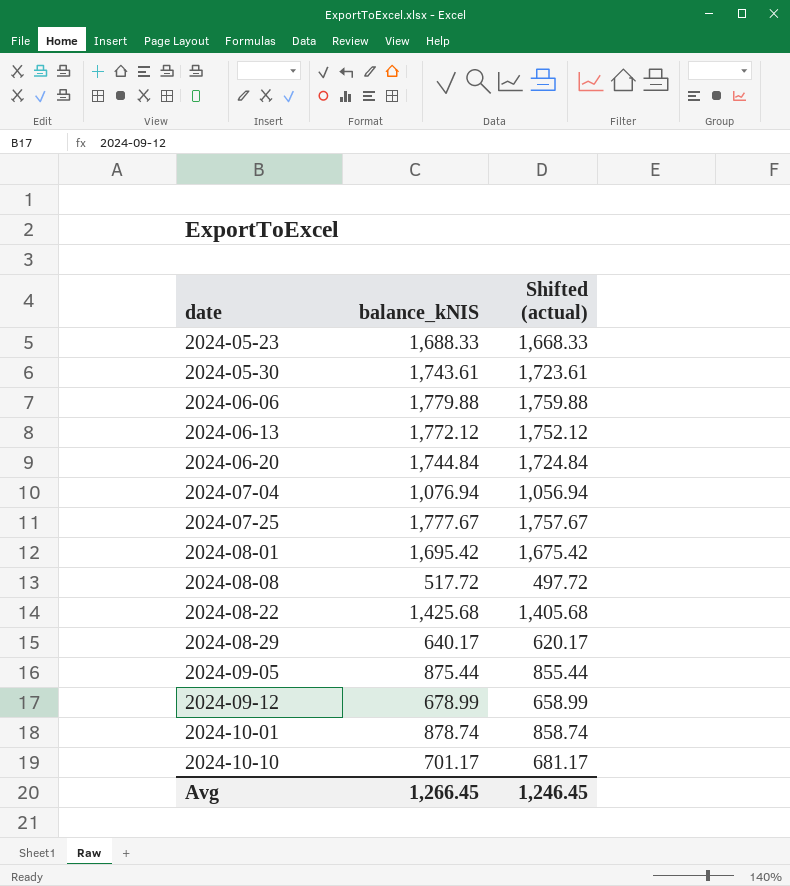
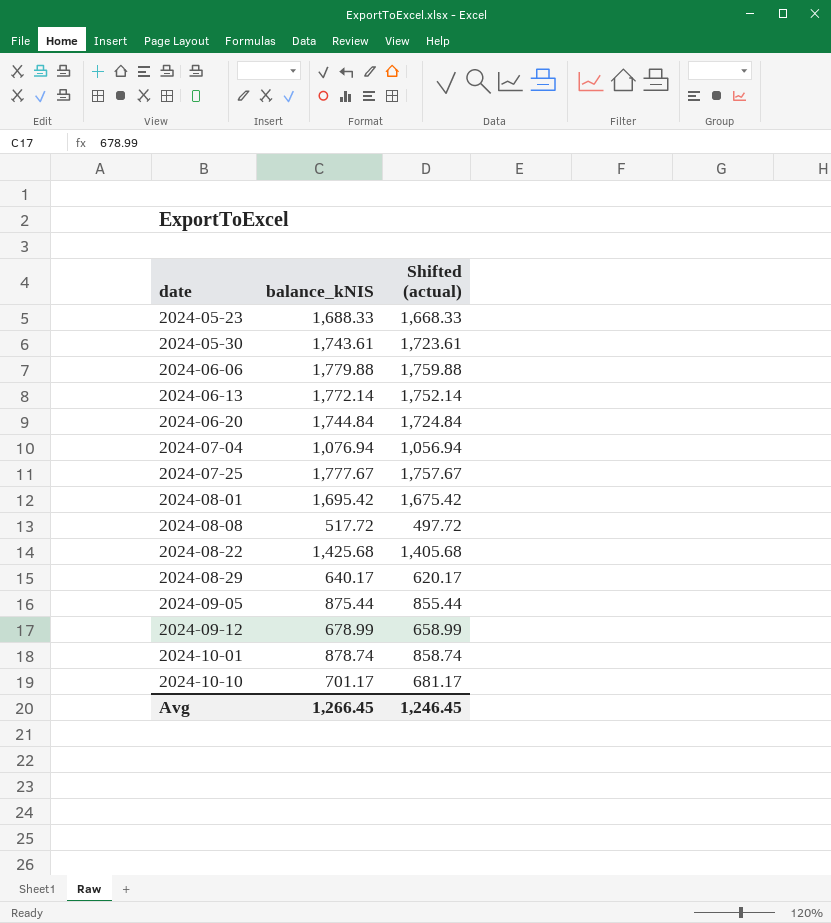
2024-06-13 | balance_kNIS: 1,772.12 -> 1,772.14
2024-06-13 | Shifted (actual): 1,752.12 -> 1,752.14

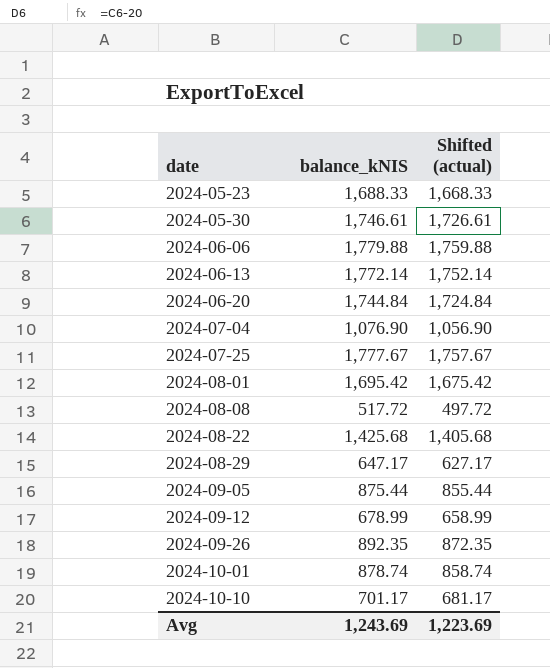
2024-05-30 | balance_kNIS: 1,743.61 -> 1,746.61
2024-05-30 | Shifted (actual): 1,723.61 -> 1,726.61
2024-07-04 | balance_kNIS: 1,076.94 -> 1,076.90
2024-07-04 | Shifted (actual): 1,056.94 -> 1,056.90
2024-08-29 | balance_kNIS: 640.17 -> 647.17
2024-08-29 | Shifted (actual): 620.17 -> 627.17
row 2024-09-26: none -> 892.35 | 872.35
Avg | balance_kNIS: 1,266.45 -> 1,243.69
Avg | Shifted (actual): 1,246.45 -> 1,223.69

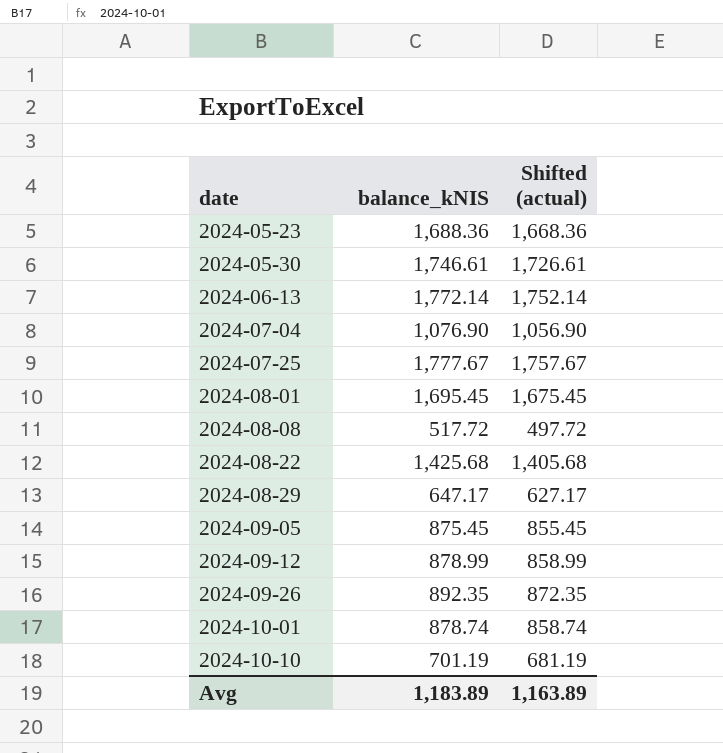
row 2024-06-06: 1,779.88 | 1,759.88 -> none
row 2024-06-20: 1,744.84 | 1,724.84 -> none
2024-05-23 | balance_kNIS: 1,688.33 -> 1,688.36
2024-05-23 | Shifted (actual): 1,668.33 -> 1,668.36
2024-08-01 | balance_kNIS: 1,695.42 -> 1,695.45
2024-08-01 | Shifted (actual): 1,675.42 -> 1,675.45
2024-09-05 | balance_kNIS: 875.44 -> 875.45
2024-09-05 | Shifted (actual): 855.44 -> 855.45
2024-09-12 | balance_kNIS: 678.99 -> 878.99
2024-09-12 | Shifted (actual): 658.99 -> 858.99
2024-10-10 | balance_kNIS: 701.17 -> 701.19
2024-10-10 | Shifted (actual): 681.17 -> 681.19
Avg | balance_kNIS: 1,243.69 -> 1,183.89
Avg | Shifted (actual): 1,223.69 -> 1,163.89

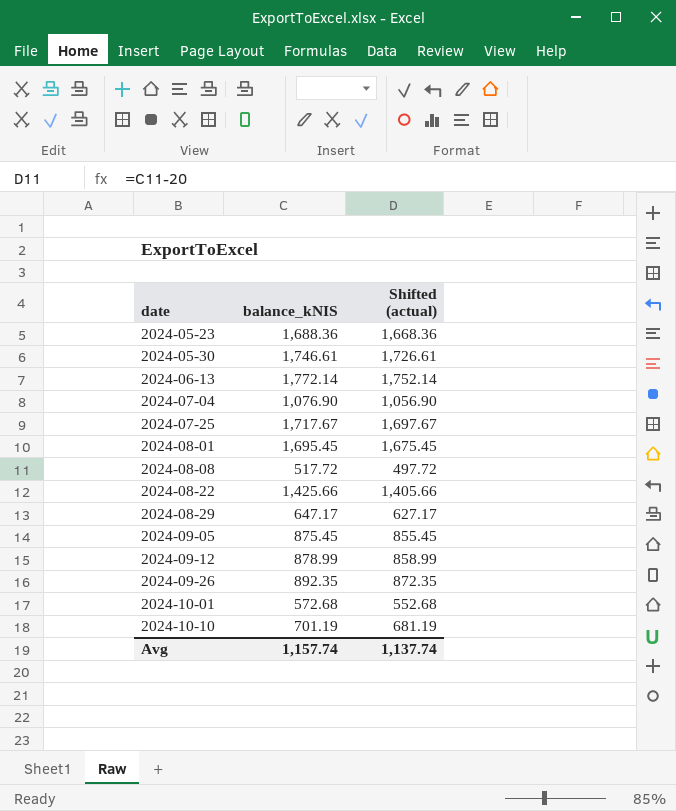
2024-07-25 | balance_kNIS: 1,777.67 -> 1,717.67
2024-07-25 | Shifted (actual): 1,757.67 -> 1,697.67
2024-08-22 | balance_kNIS: 1,425.68 -> 1,425.66
2024-08-22 | Shifted (actual): 1,405.68 -> 1,405.66
2024-10-01 | balance_kNIS: 878.74 -> 572.68
2024-10-01 | Shifted (actual): 858.74 -> 552.68
Avg | balance_kNIS: 1,183.89 -> 1,157.74
Avg | Shifted (actual): 1,163.89 -> 1,137.74

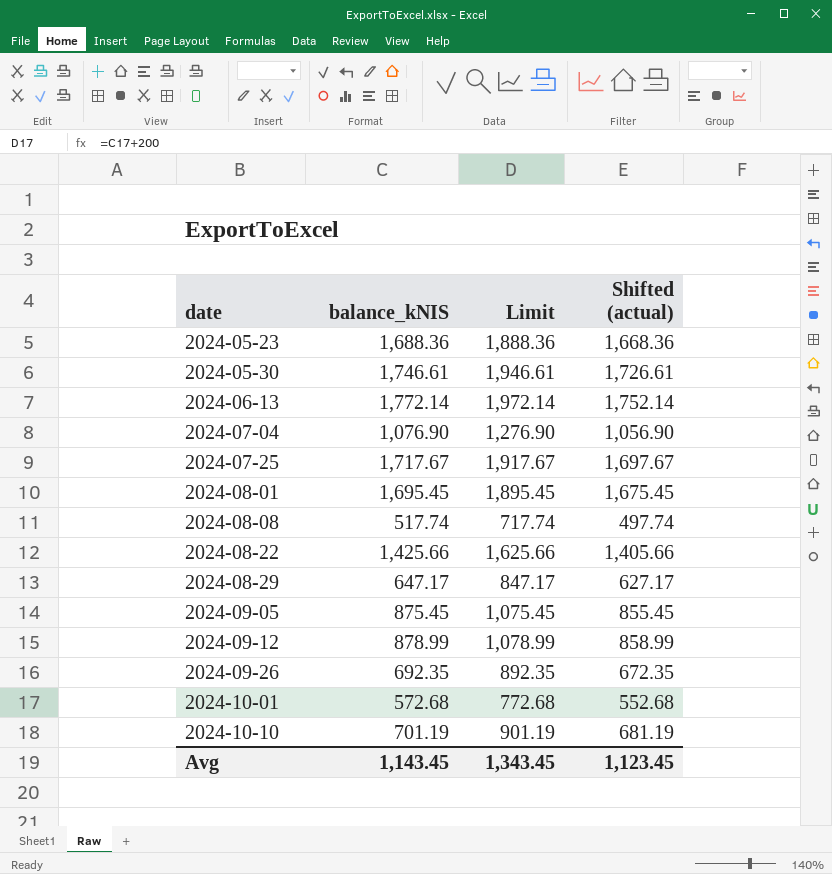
column Limit | formula: none -> [balance_kNIS] + 200
2024-08-08 | balance_kNIS: 517.72 -> 517.74
2024-08-08 | Shifted (actual): 497.72 -> 497.74
2024-09-26 | balance_kNIS: 892.35 -> 692.35
2024-09-26 | Shifted (actual): 872.35 -> 672.35
Avg | balance_kNIS: 1,157.74 -> 1,143.45
Avg | Shifted (actual): 1,137.74 -> 1,123.45

